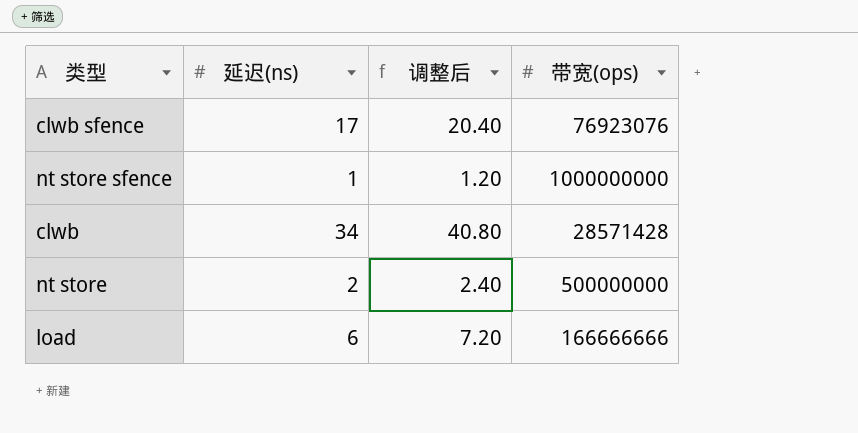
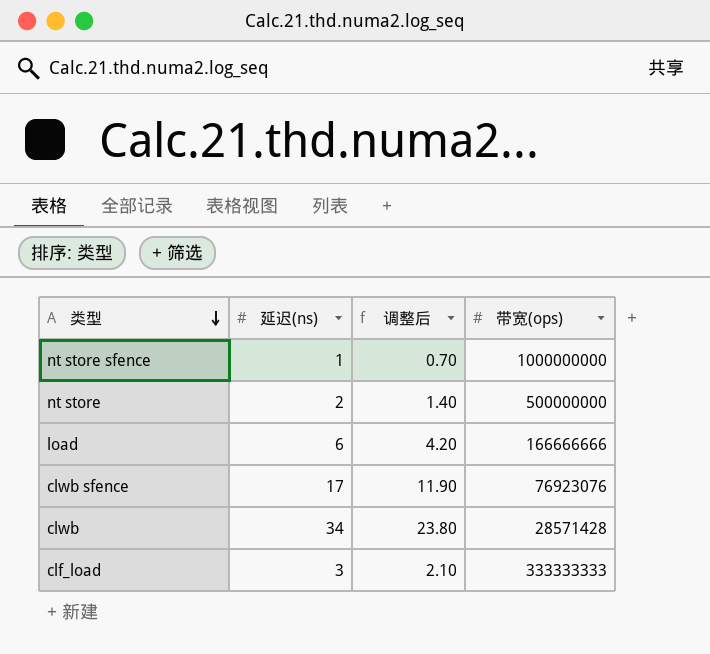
row order: none -> 类型 descending
column 调整后 | formula: [延迟(ns)] * 1.2 -> [延迟(ns)] * 0.7
row clf_load: none -> 3 | 2.10 | 333333333

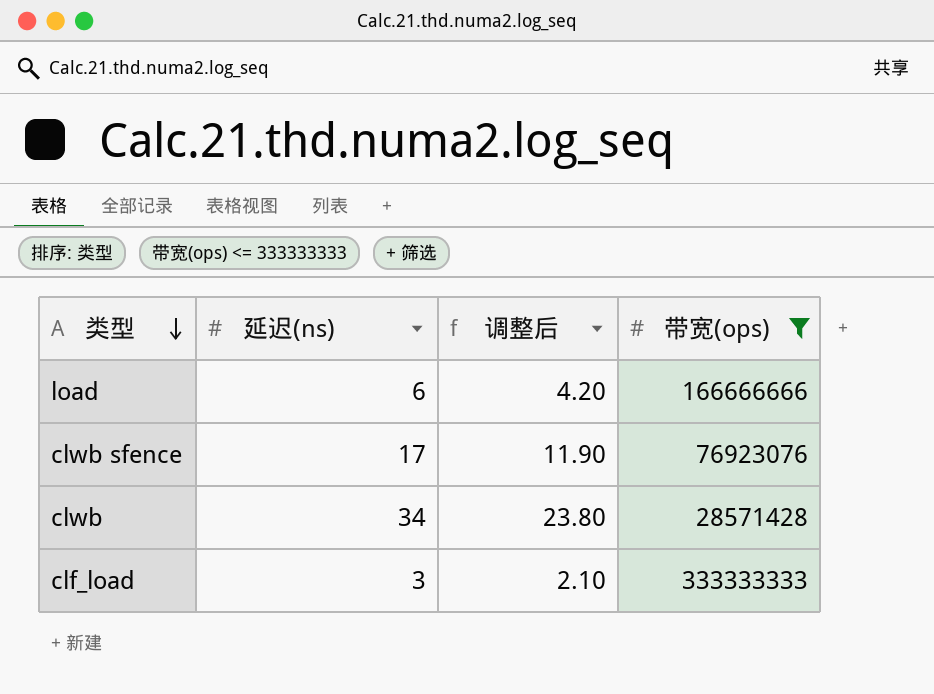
filter: none -> 带宽(ops) <= 333333333

